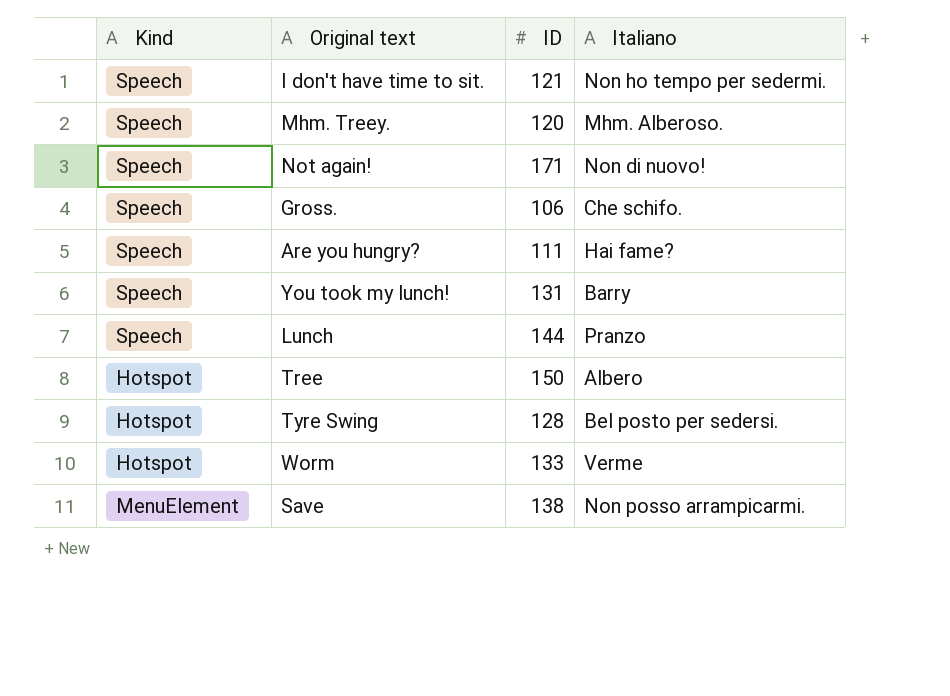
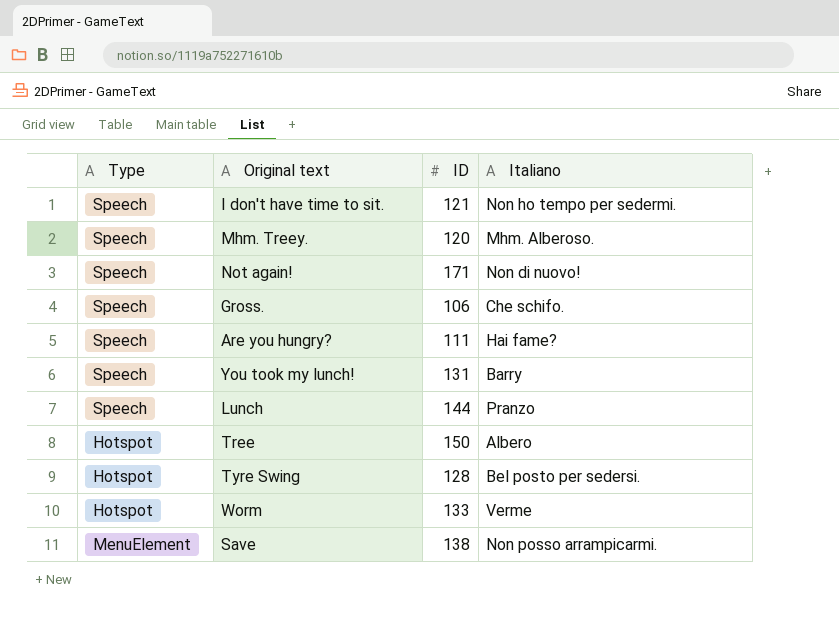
column name: Kind -> Type

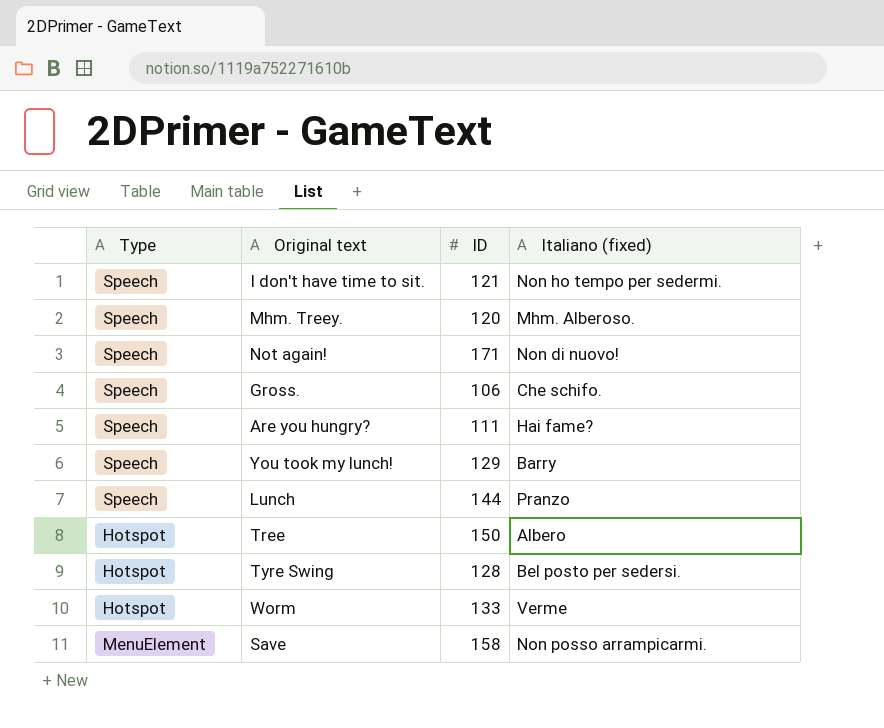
column name: Italiano -> Italiano (fixed)
You took my lunch! | ID: 131 -> 129
Save | ID: 138 -> 158

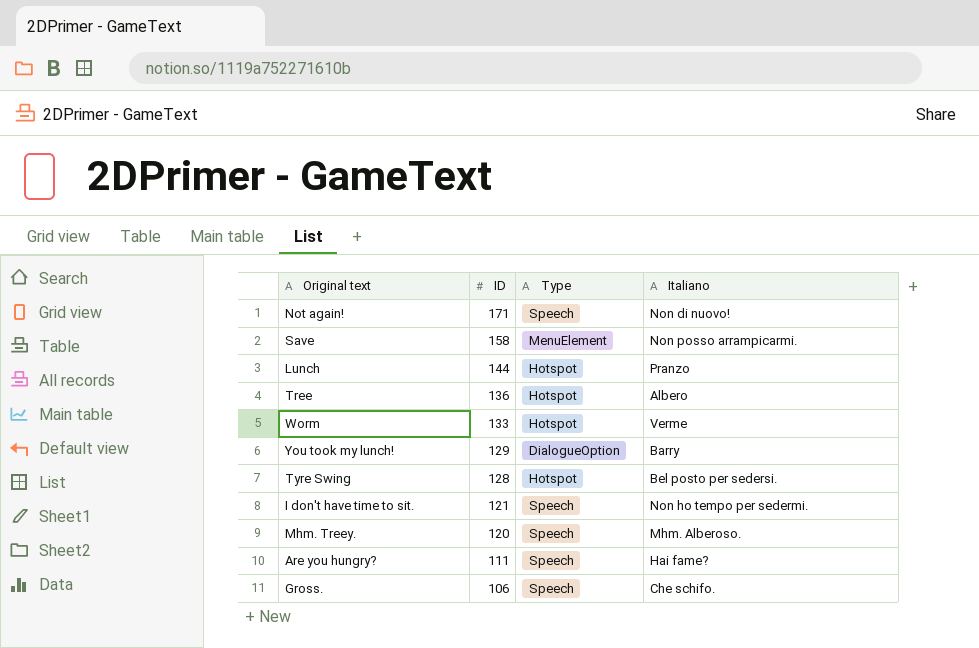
row order: none -> ID descending
column Type | position: 1 -> 3
column name: Italiano (fixed) -> Italiano
Lunch | Type: Speech -> Hotspot
Tree | ID: 150 -> 136
You took my lunch! | Type: Speech -> DialogueOption

